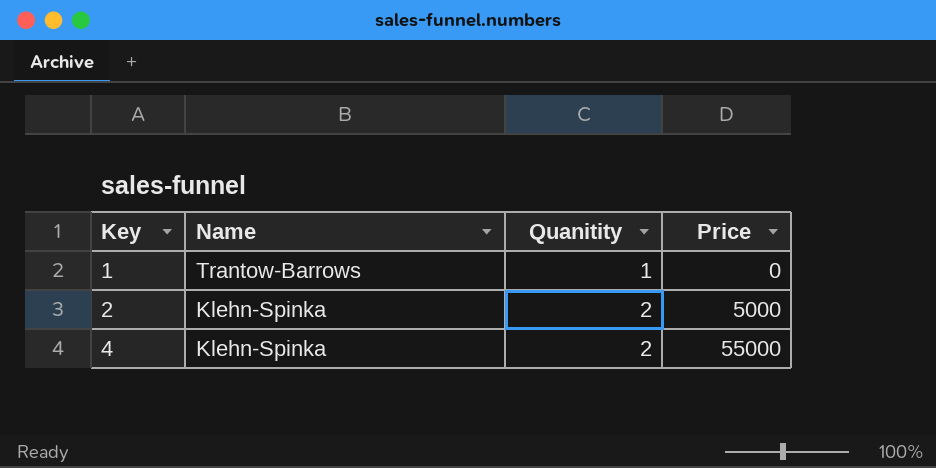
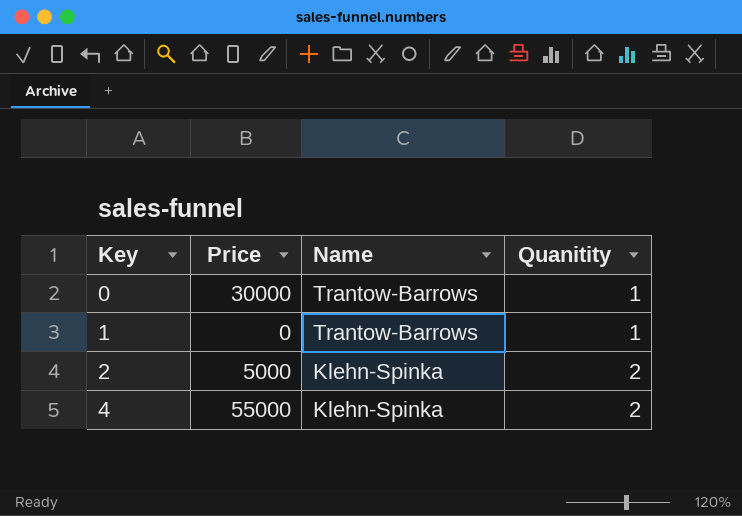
column Price | position: 4 -> 2
row 0: none -> 30000 | Trantow-Barrows | 1

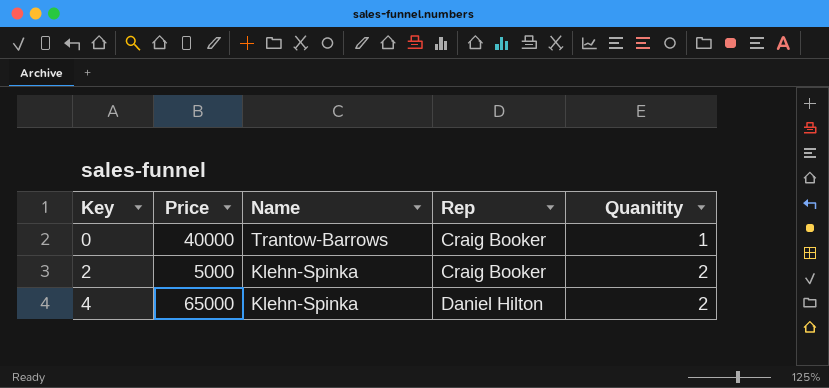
column Rep | position: none -> 4
row 1: 0 | Trantow-Barrows | 1 -> none
0 | Price: 30000 -> 40000
4 | Price: 55000 -> 65000

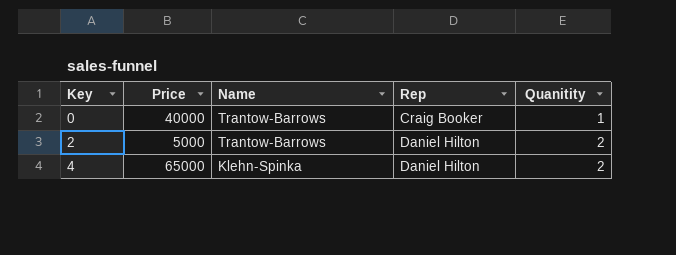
2 | Name: Klehn-Spinka -> Trantow-Barrows
2 | Rep: Craig Booker -> Daniel Hilton

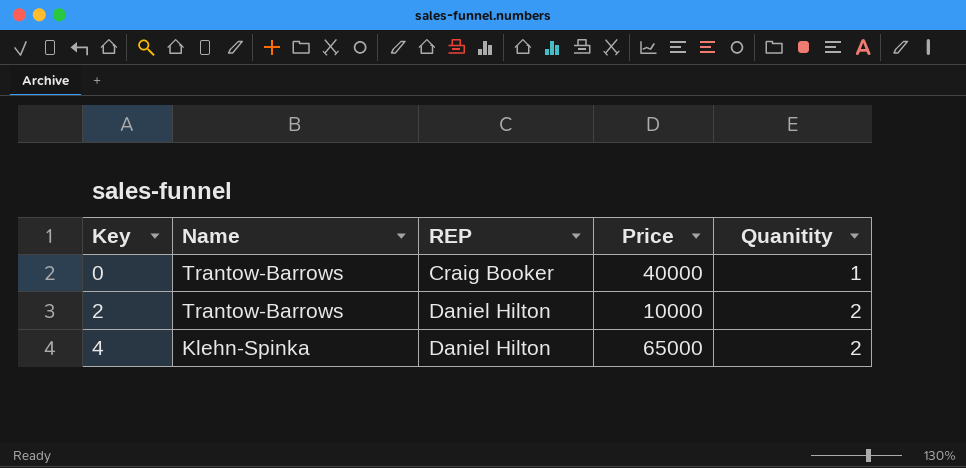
column name: Rep -> REP
column Price | position: 2 -> 4
2 | Price: 5000 -> 10000

